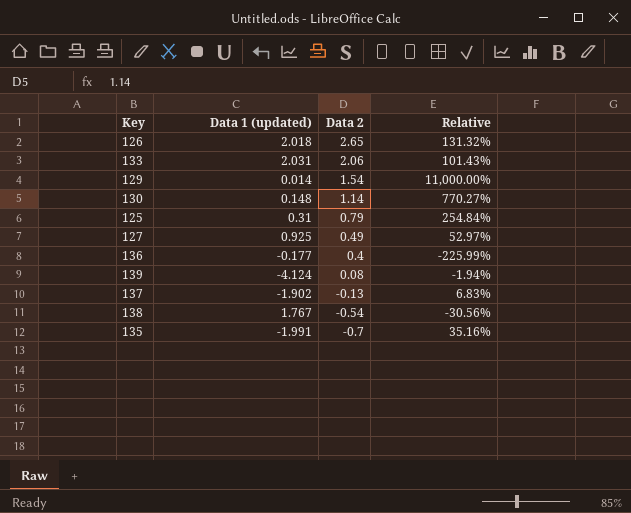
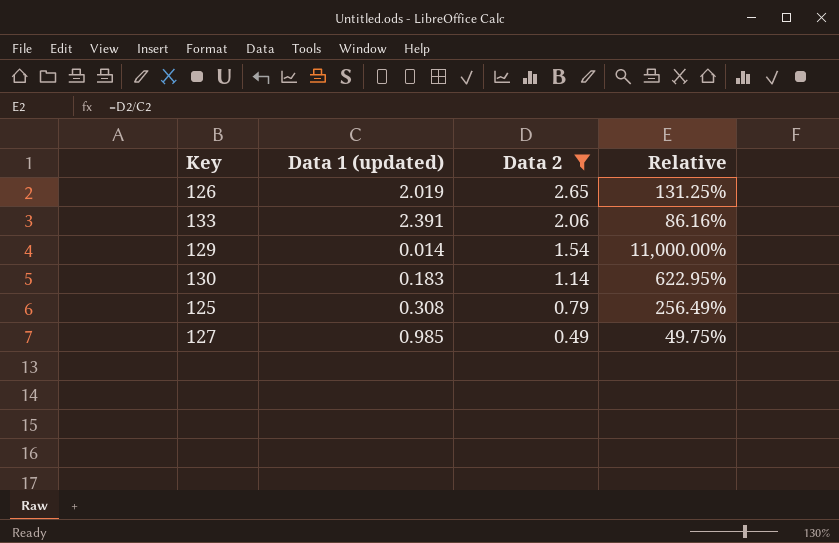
filter: none -> Data 2 >= 0.49
126 | Data 1 (updated): 2.018 -> 2.019
126 | Relative: 131.32% -> 131.25%
133 | Data 1 (updated): 2.031 -> 2.391
133 | Relative: 101.43% -> 86.16%
130 | Data 1 (updated): 0.148 -> 0.183
130 | Relative: 770.27% -> 622.95%
125 | Data 1 (updated): 0.31 -> 0.308
125 | Relative: 254.84% -> 256.49%
127 | Data 1 (updated): 0.925 -> 0.985
127 | Relative: 52.97% -> 49.75%

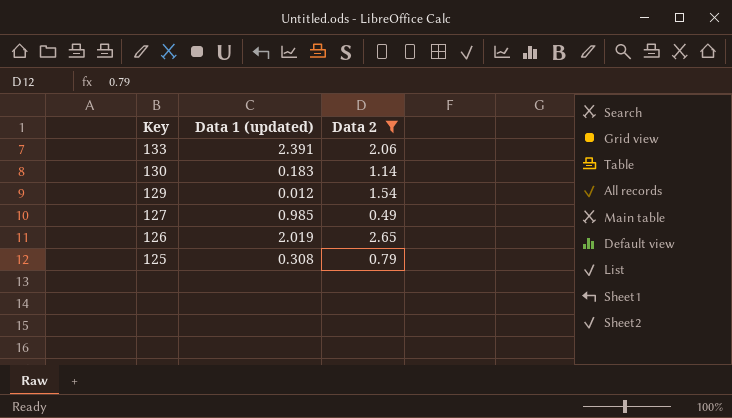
row order: Data 2 descending -> Key descending
column Relative | formula: [Data 2] / [Data 1 (updated)] -> none
129 | Data 1 (updated): 0.014 -> 0.012

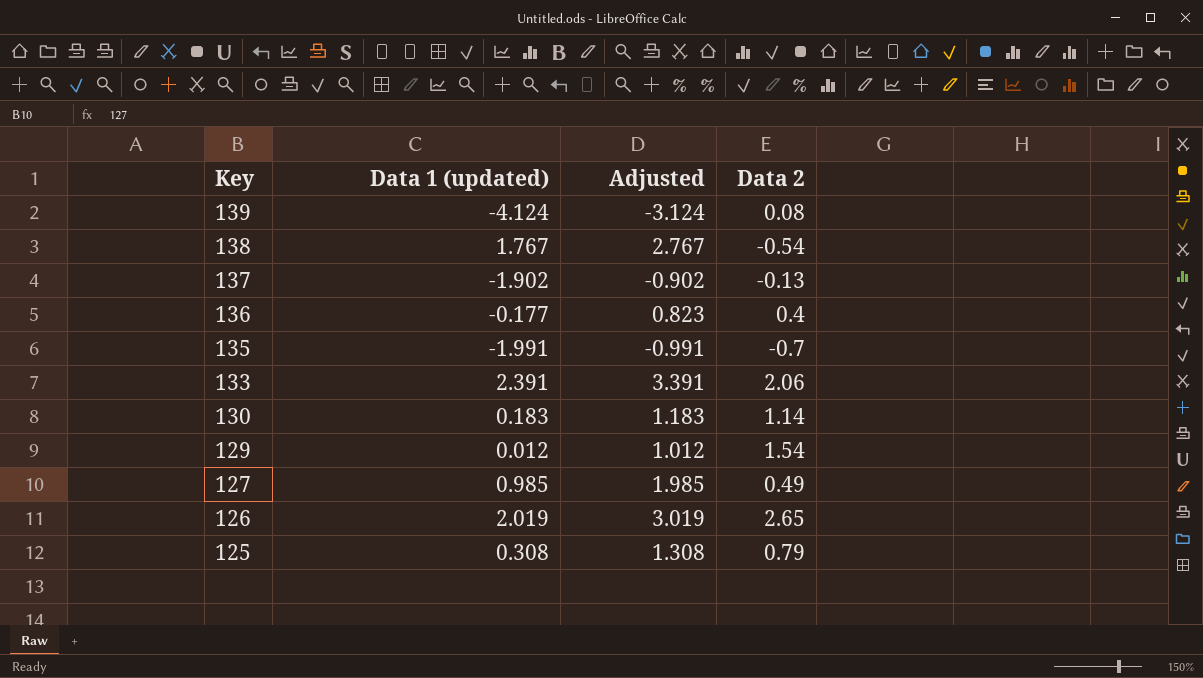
filter: Data 2 >= 0.49 -> none
column Adjusted | formula: none -> [Data 1 (updated)] + 1

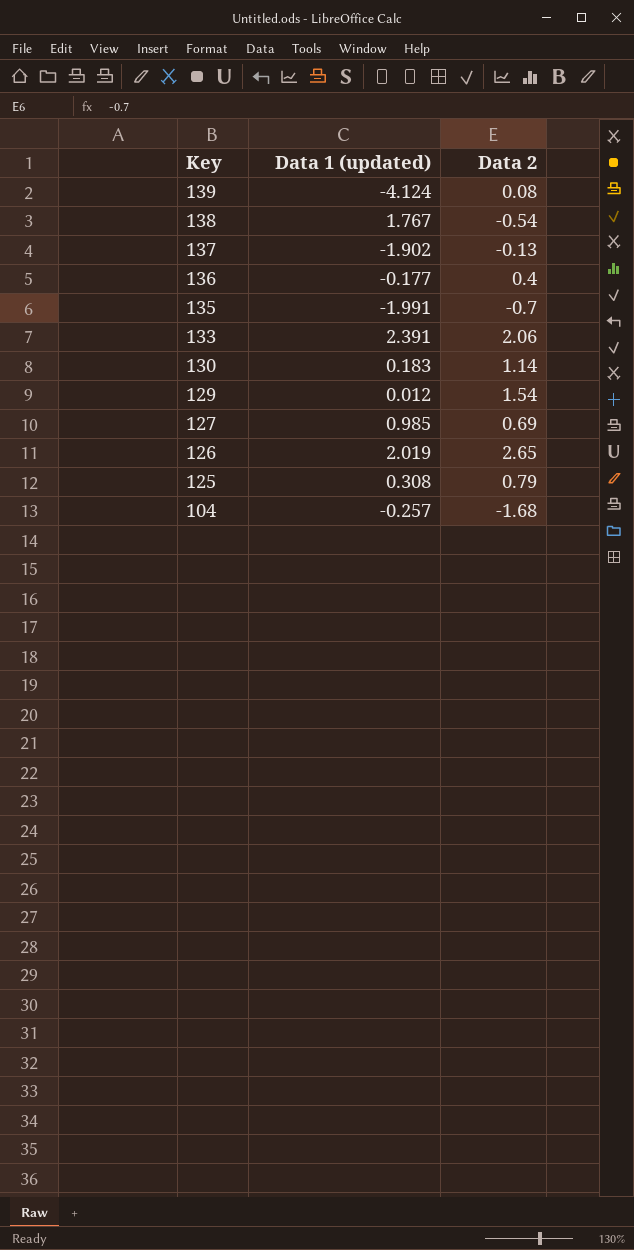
column Adjusted | formula: [Data 1 (updated)] + 1 -> none
127 | Data 2: 0.49 -> 0.69
row 104: none -> -0.257 | -1.68

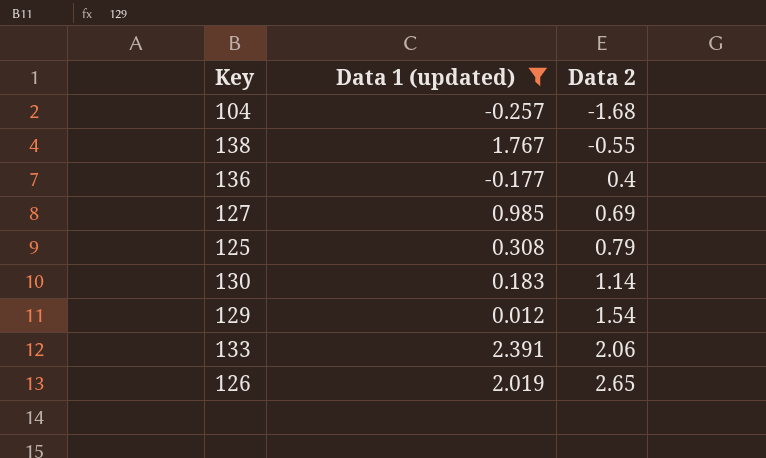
filter: none -> Data 1 (updated) >= -0.257
row order: Key descending -> Data 2 ascending
138 | Data 2: -0.54 -> -0.55

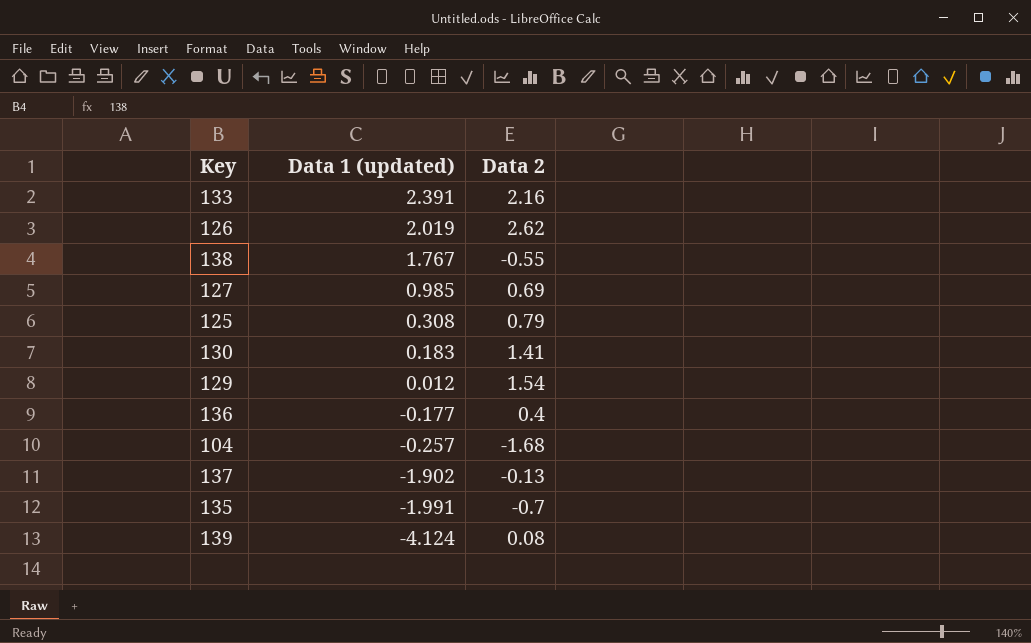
filter: Data 1 (updated) >= -0.257 -> none
row order: Data 2 ascending -> Data 1 (updated) descending
133 | Data 2: 2.06 -> 2.16
126 | Data 2: 2.65 -> 2.62
130 | Data 2: 1.14 -> 1.41

